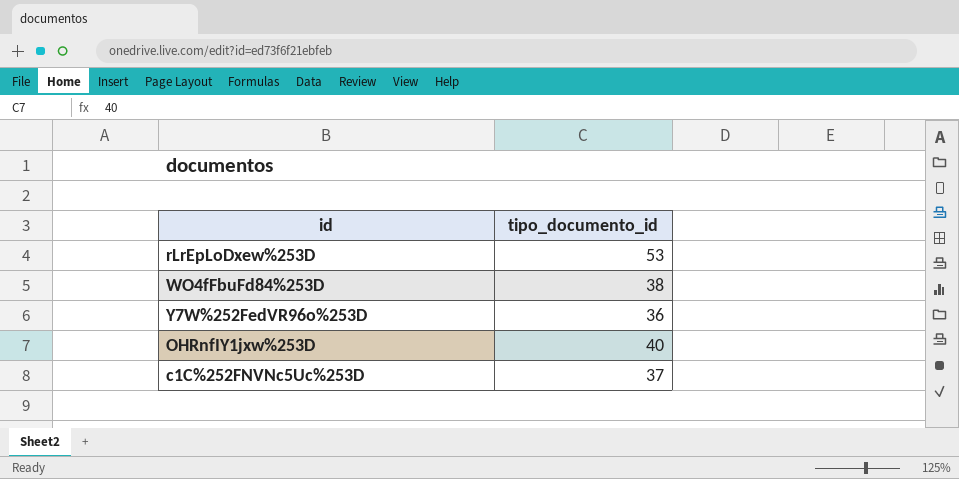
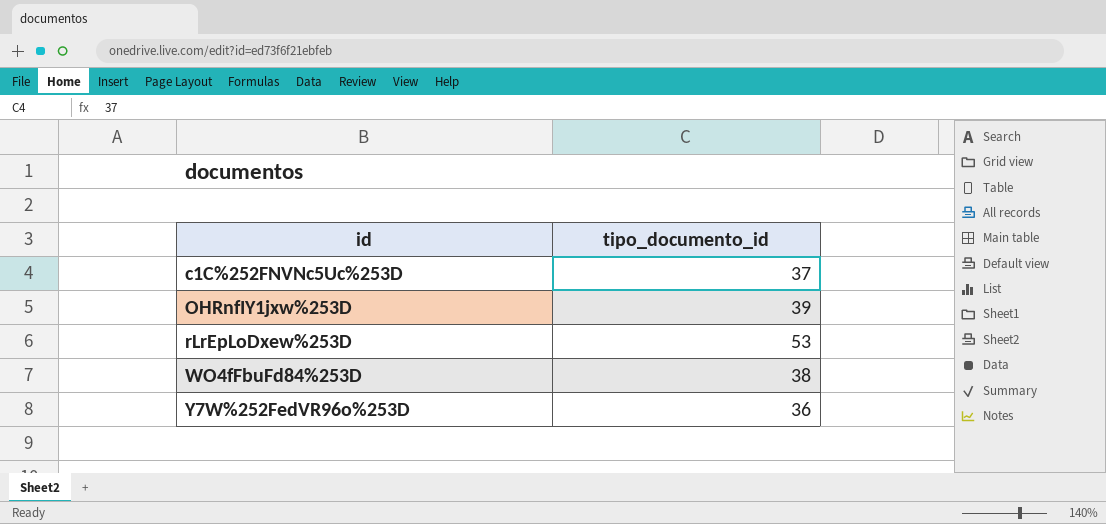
row order: none -> id ascending
OHRnfIY1jxw%253D | tipo_documento_id: 40 -> 39

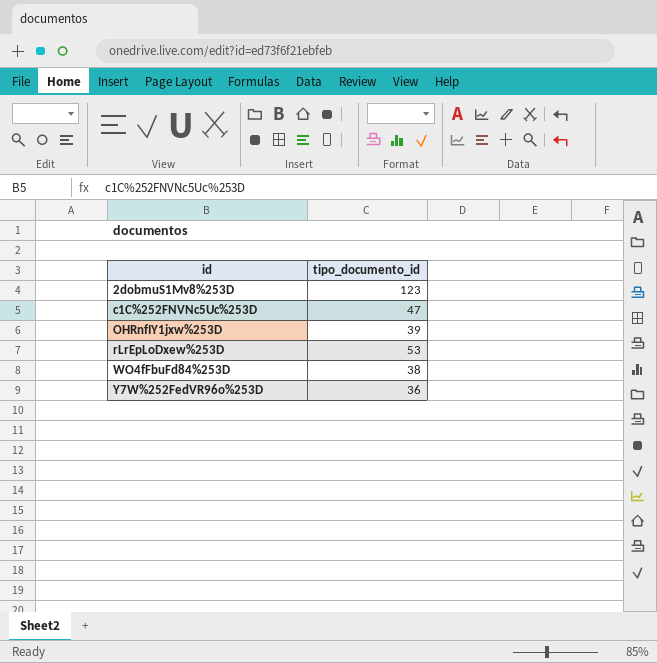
row 2dobmuS1Mv8%253D: none -> 123
c1C%252FNVNc5Uc%253D | tipo_documento_id: 37 -> 47

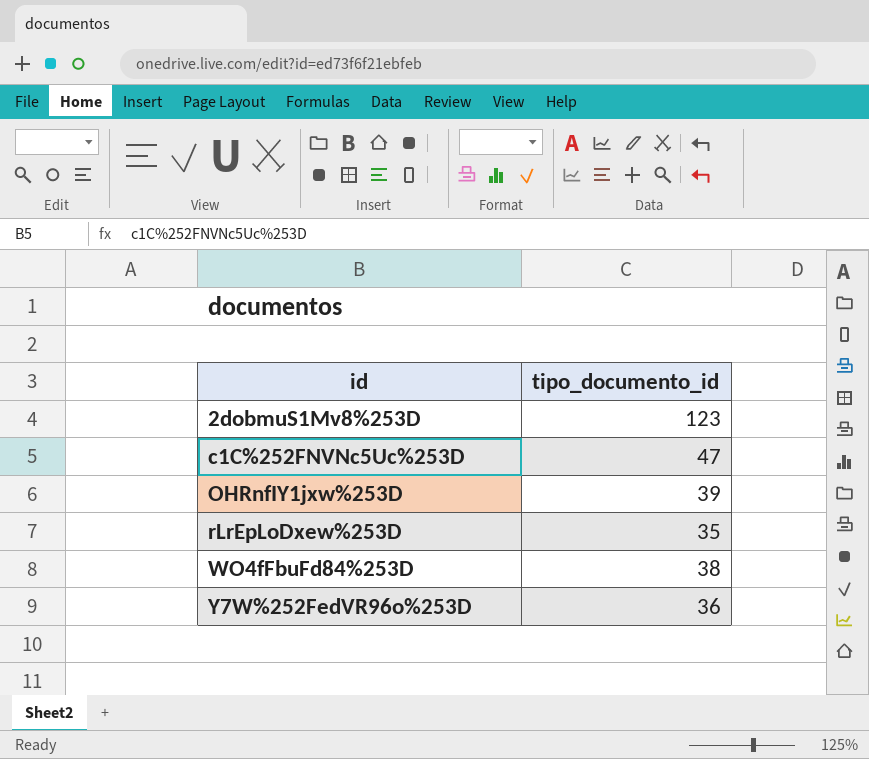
rLrEpLoDxew%253D | tipo_documento_id: 53 -> 35

